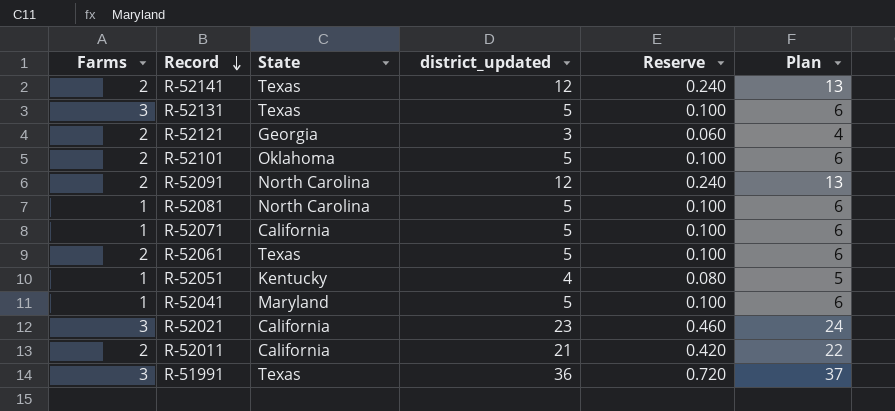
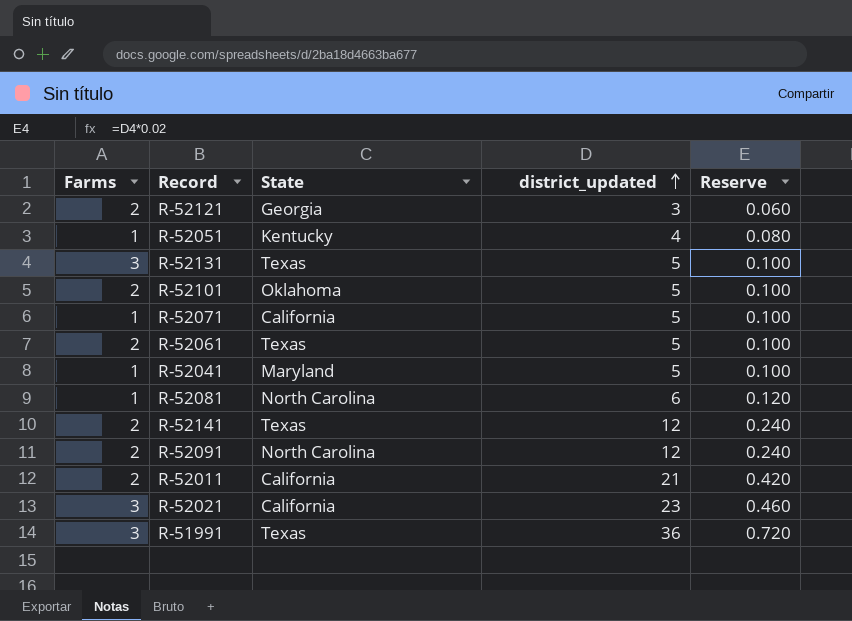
row order: Record descending -> district_updated ascending
column Plan | formula: [district_updated] + 1 -> none
R-52081 | district_updated: 5 -> 6
R-52081 | Reserve: 0.100 -> 0.120

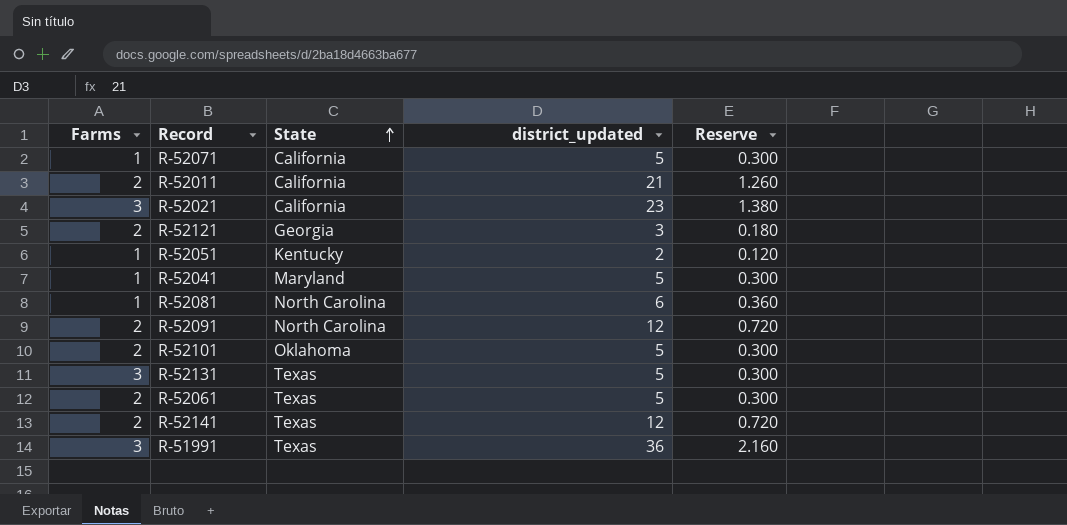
row order: district_updated ascending -> State ascending
column Reserve | formula: [district_updated] * 0.02 -> [district_updated] * 0.06
R-52051 | district_updated: 4 -> 2

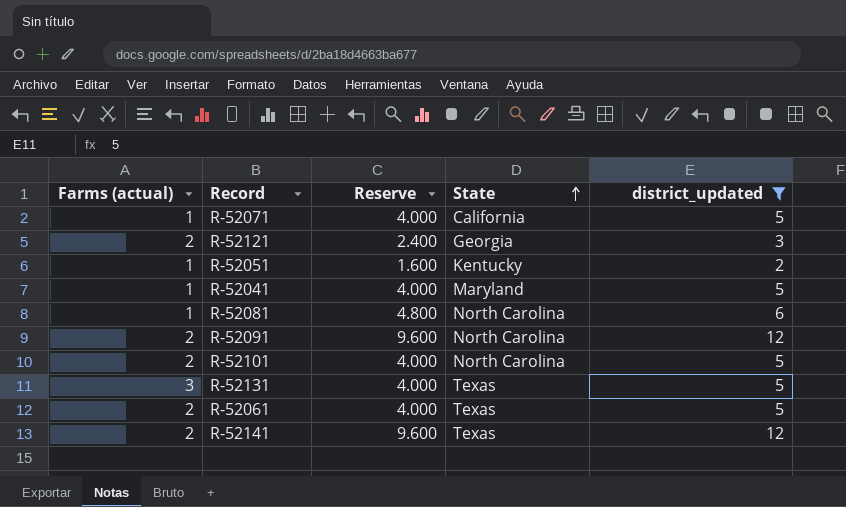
filter: none -> district_updated <= 12
column name: Farms -> Farms (actual)
column Reserve | formula: [district_updated] * 0.06 -> [district_updated] * 0.8
column Reserve | position: 5 -> 3
R-52101 | State: Oklahoma -> North Carolina

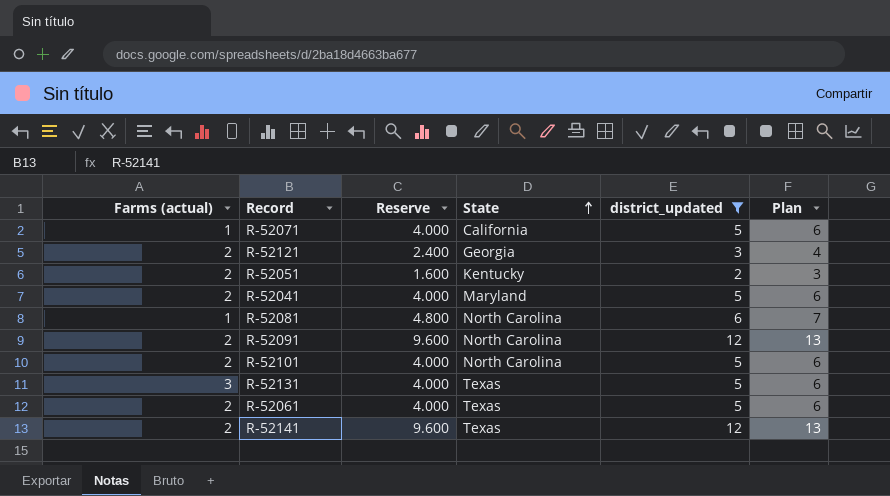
column Plan | formula: none -> [district_updated] + 1
R-52051 | Farms (actual): 1 -> 2
R-52041 | Farms (actual): 1 -> 2

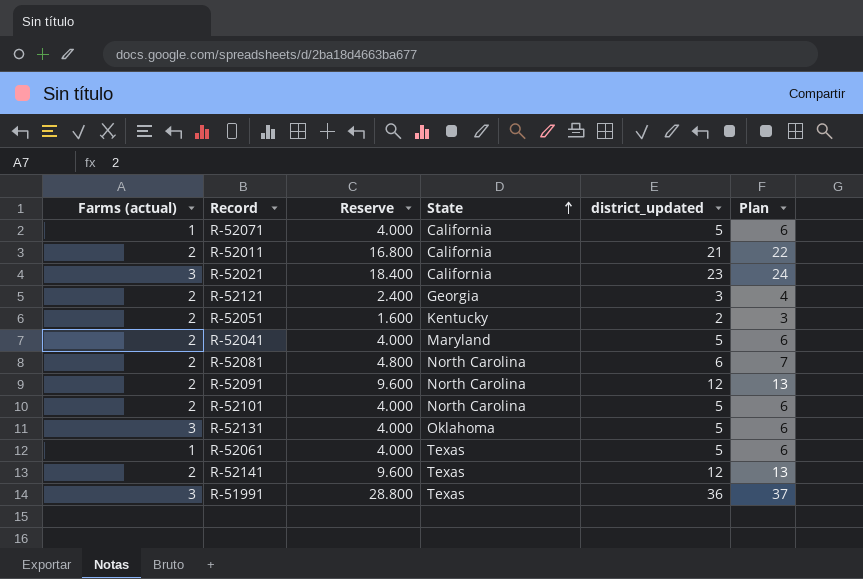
filter: district_updated <= 12 -> none
R-52081 | Farms (actual): 1 -> 2
R-52131 | State: Texas -> Oklahoma
R-52061 | Farms (actual): 2 -> 1

